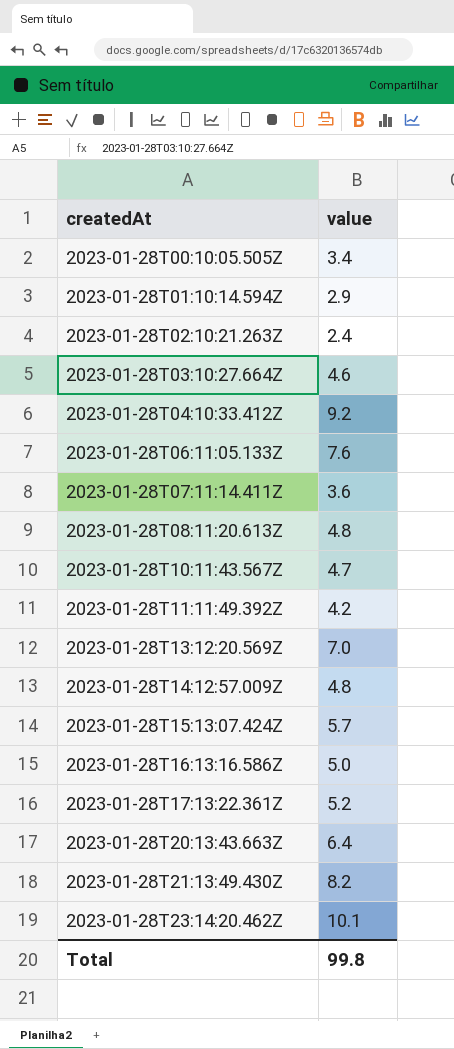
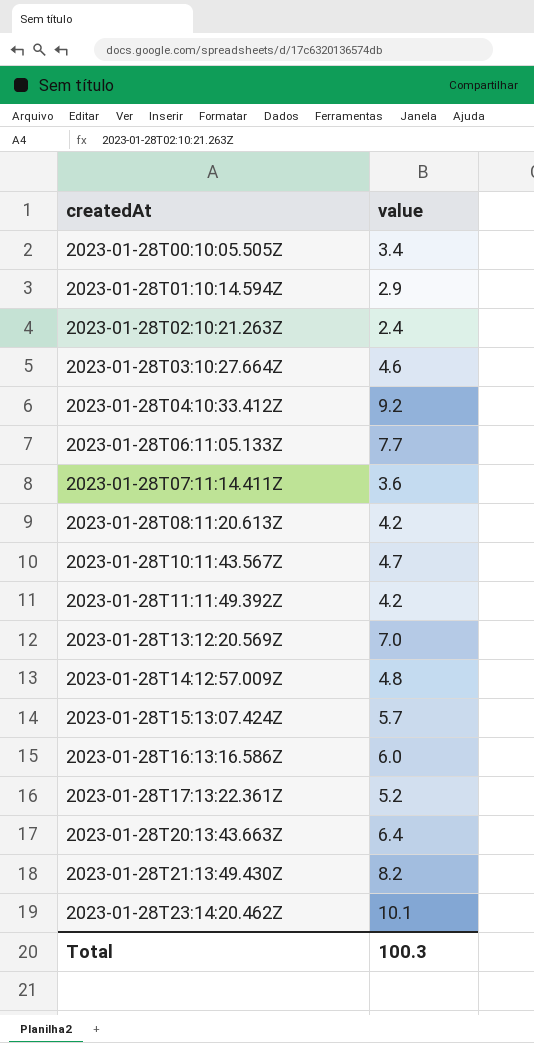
2023-01-28T06:11:05.133Z | value: 7.6 -> 7.7
2023-01-28T08:11:20.613Z | value: 4.8 -> 4.2
2023-01-28T16:13:16.586Z | value: 5.0 -> 6.0
Total | value: 99.8 -> 100.3

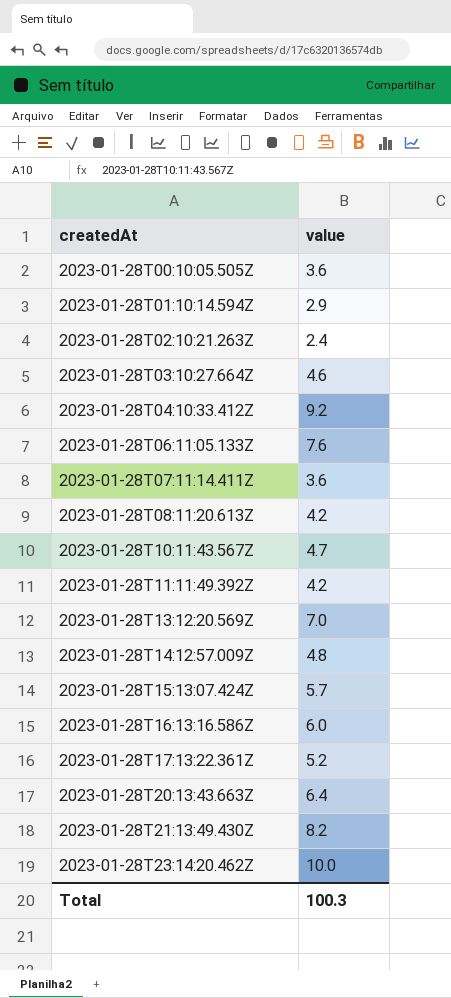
2023-01-28T00:10:05.505Z | value: 3.4 -> 3.6
2023-01-28T06:11:05.133Z | value: 7.7 -> 7.6
2023-01-28T23:14:20.462Z | value: 10.1 -> 10.0

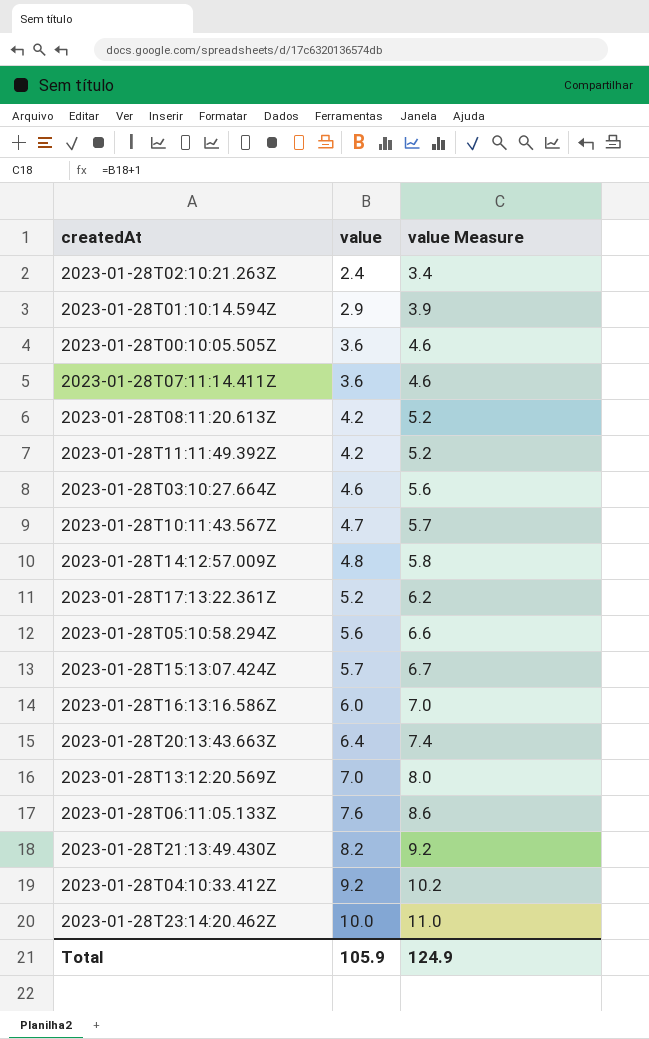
row order: createdAt ascending -> value ascending
column value Measure | formula: none -> [value] + 1
row 2023-01-28T05:10:58.294Z: none -> 5.6 | 6.6
Total | value: 100.3 -> 105.9

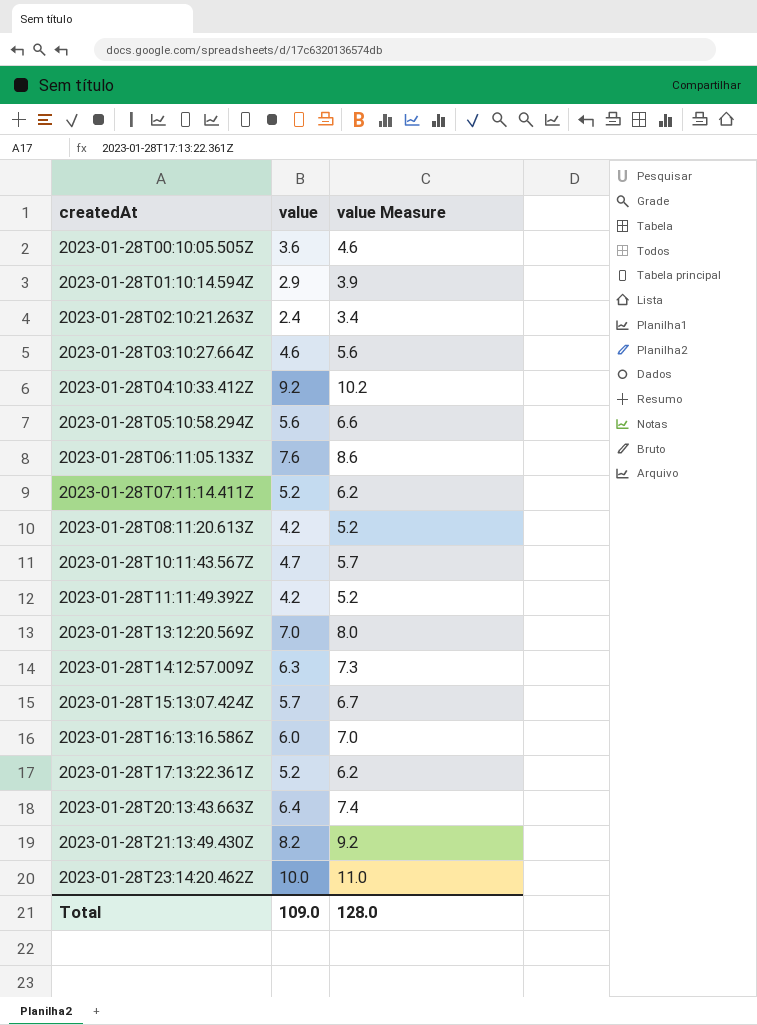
row order: value ascending -> createdAt ascending
2023-01-28T07:11:14.411Z | value: 3.6 -> 5.2
2023-01-28T07:11:14.411Z | value Measure: 4.6 -> 6.2
2023-01-28T14:12:57.009Z | value: 4.8 -> 6.3
2023-01-28T14:12:57.009Z | value Measure: 5.8 -> 7.3
Total | value: 105.9 -> 109.0
Total | value Measure: 124.9 -> 128.0

